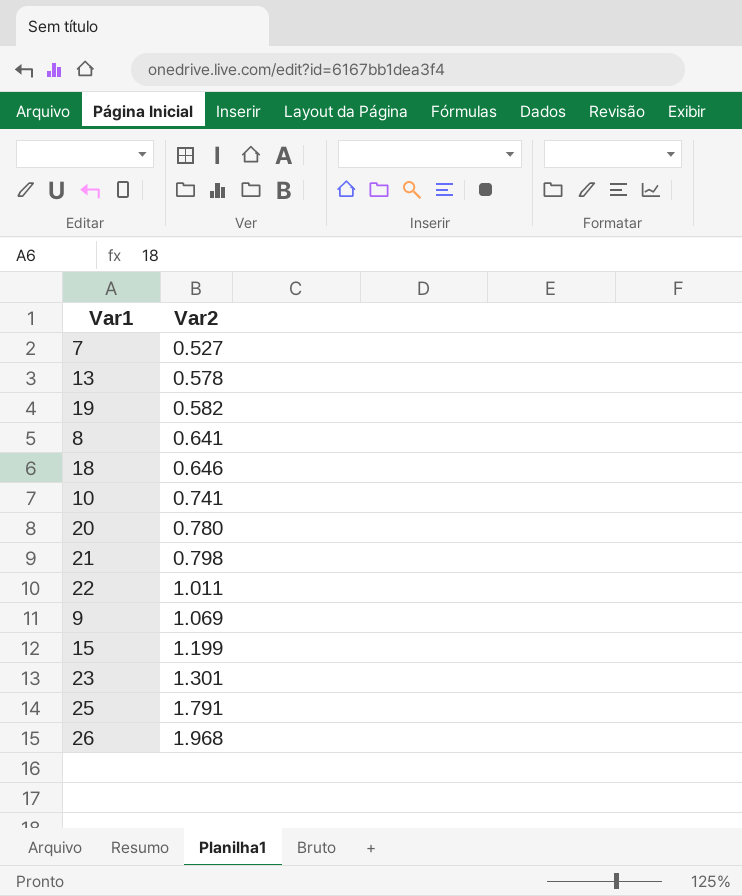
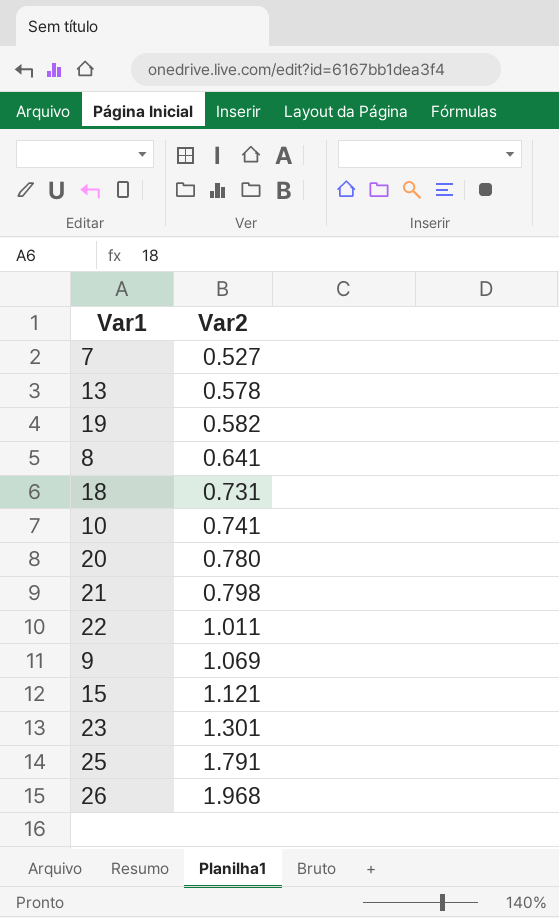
18 | Var2: 0.646 -> 0.731
15 | Var2: 1.199 -> 1.121

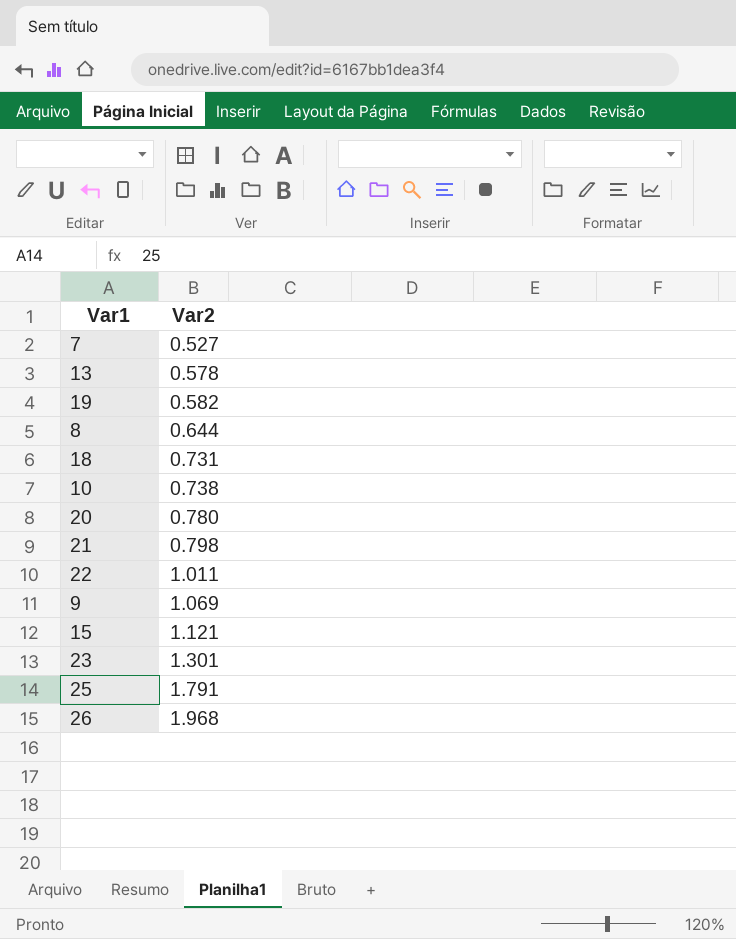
8 | Var2: 0.641 -> 0.644
10 | Var2: 0.741 -> 0.738

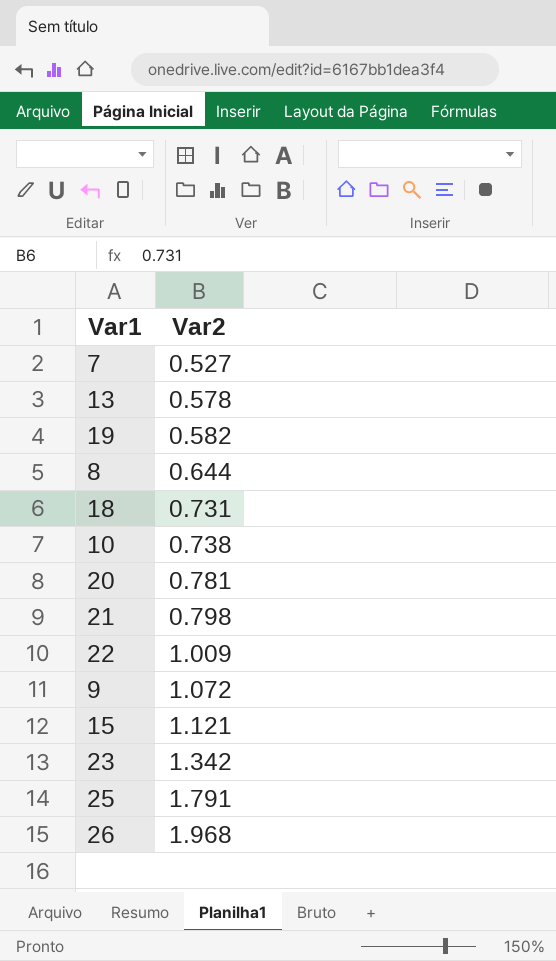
20 | Var2: 0.780 -> 0.781
22 | Var2: 1.011 -> 1.009
9 | Var2: 1.069 -> 1.072
23 | Var2: 1.301 -> 1.342

